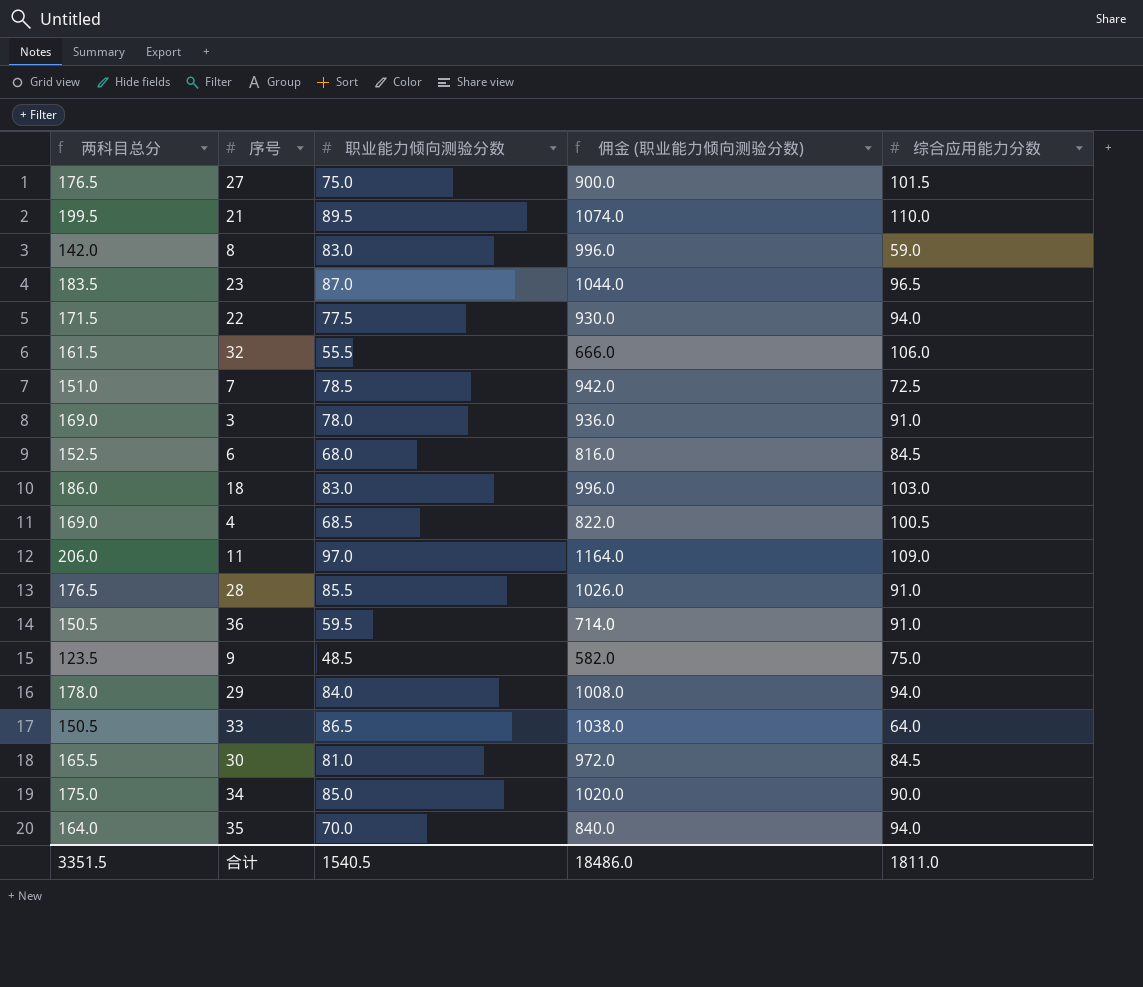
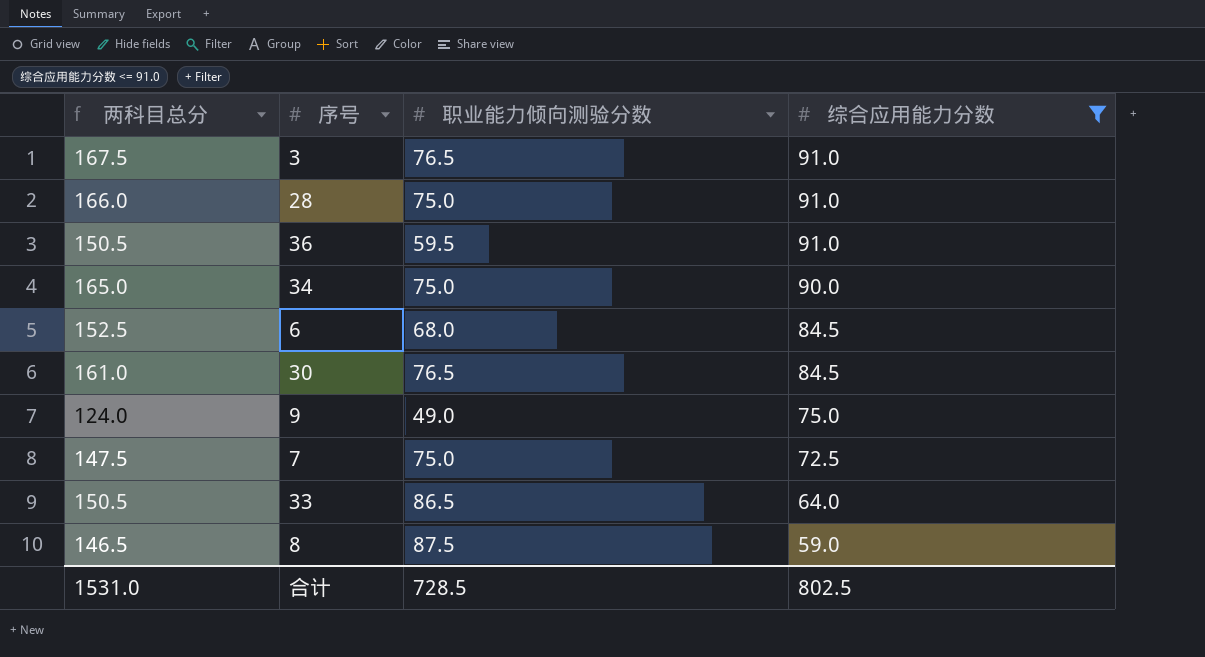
filter: none -> 综合应用能力分数 <= 91.0
row order: none -> 综合应用能力分数 descending
column 佣金 (职业能力倾向测验分数) | formula: [职业能力倾向测验分数] * 12 -> none
3 | 两科目总分: 169.0 -> 167.5
3 | 职业能力倾向测验分数: 78.0 -> 76.5
28 | 两科目总分: 176.5 -> 166.0
28 | 职业能力倾向测验分数: 85.5 -> 75.0
34 | 两科目总分: 175.0 -> 165.0
34 | 职业能力倾向测验分数: 85.0 -> 75.0
30 | 两科目总分: 165.5 -> 161.0
30 | 职业能力倾向测验分数: 81.0 -> 76.5
9 | 两科目总分: 123.5 -> 124.0
9 | 职业能力倾向测验分数: 48.5 -> 49.0
7 | 两科目总分: 151.0 -> 147.5
7 | 职业能力倾向测验分数: 78.5 -> 75.0
8 | 两科目总分: 142.0 -> 146.5
8 | 职业能力倾向测验分数: 83.0 -> 87.5
合计 | 两科目总分: 3351.5 -> 1531.0
合计 | 职业能力倾向测验分数: 1540.5 -> 728.5
合计 | 综合应用能力分数: 1811.0 -> 802.5

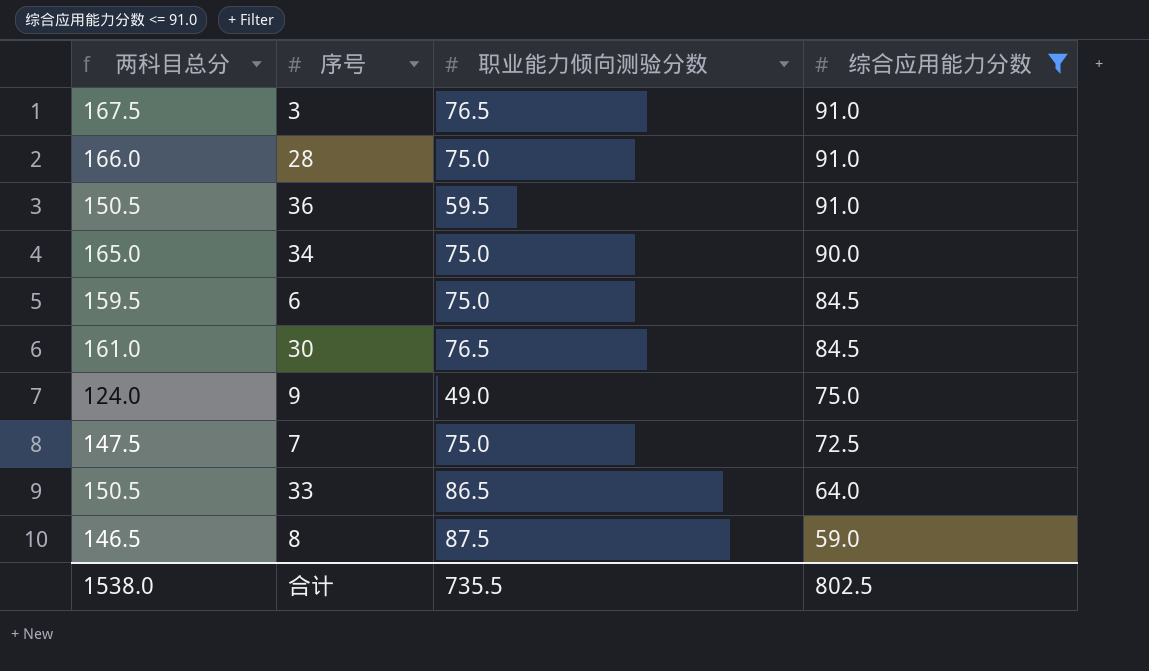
6 | 两科目总分: 152.5 -> 159.5
6 | 职业能力倾向测验分数: 68.0 -> 75.0
合计 | 两科目总分: 1531.0 -> 1538.0
合计 | 职业能力倾向测验分数: 728.5 -> 735.5

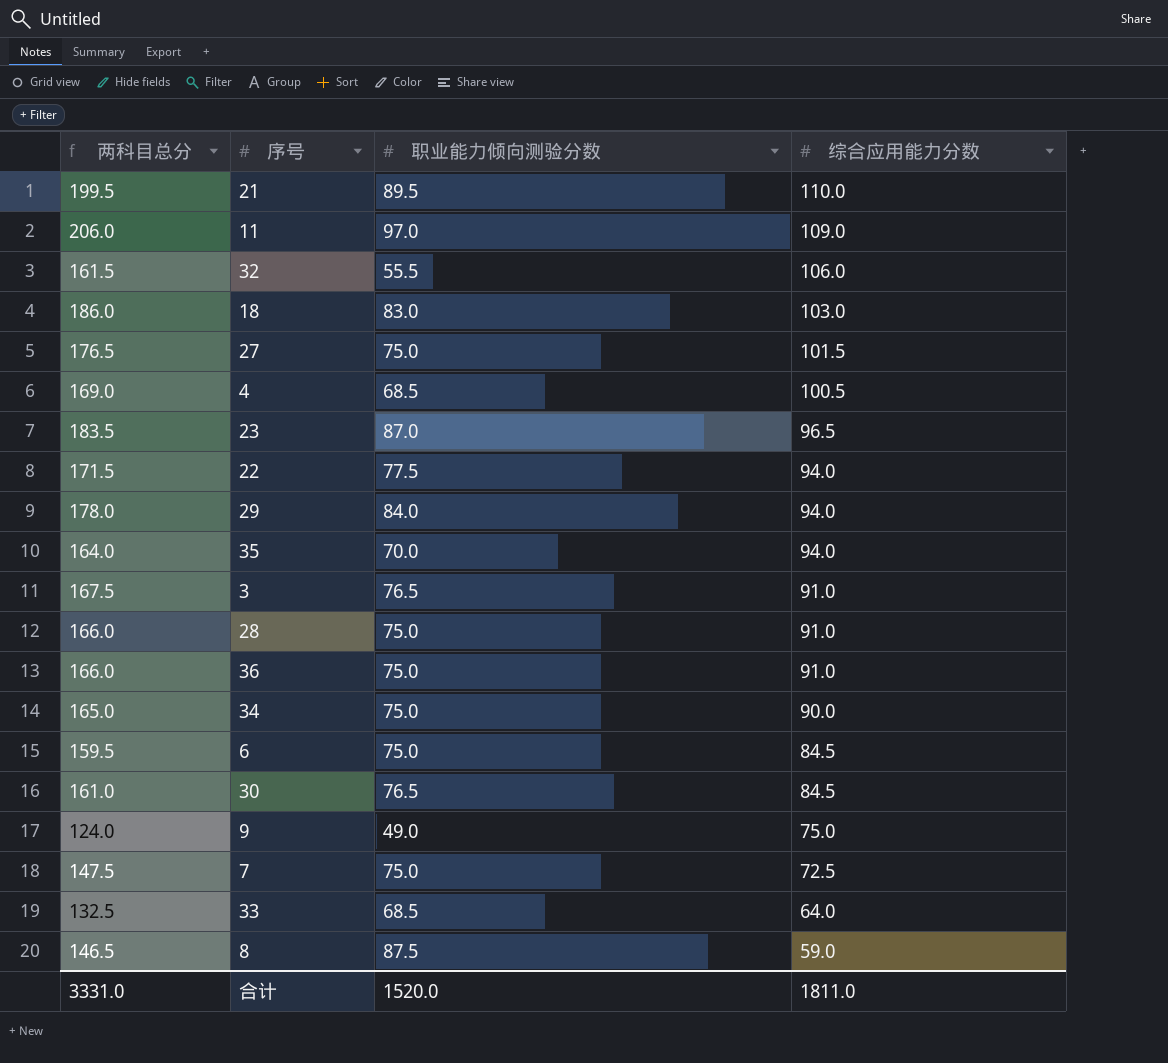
filter: 综合应用能力分数 <= 91.0 -> none
36 | 两科目总分: 150.5 -> 166.0
36 | 职业能力倾向测验分数: 59.5 -> 75.0
33 | 两科目总分: 150.5 -> 132.5
33 | 职业能力倾向测验分数: 86.5 -> 68.5
合计 | 两科目总分: 1538.0 -> 3331.0
合计 | 职业能力倾向测验分数: 735.5 -> 1520.0
合计 | 综合应用能力分数: 802.5 -> 1811.0

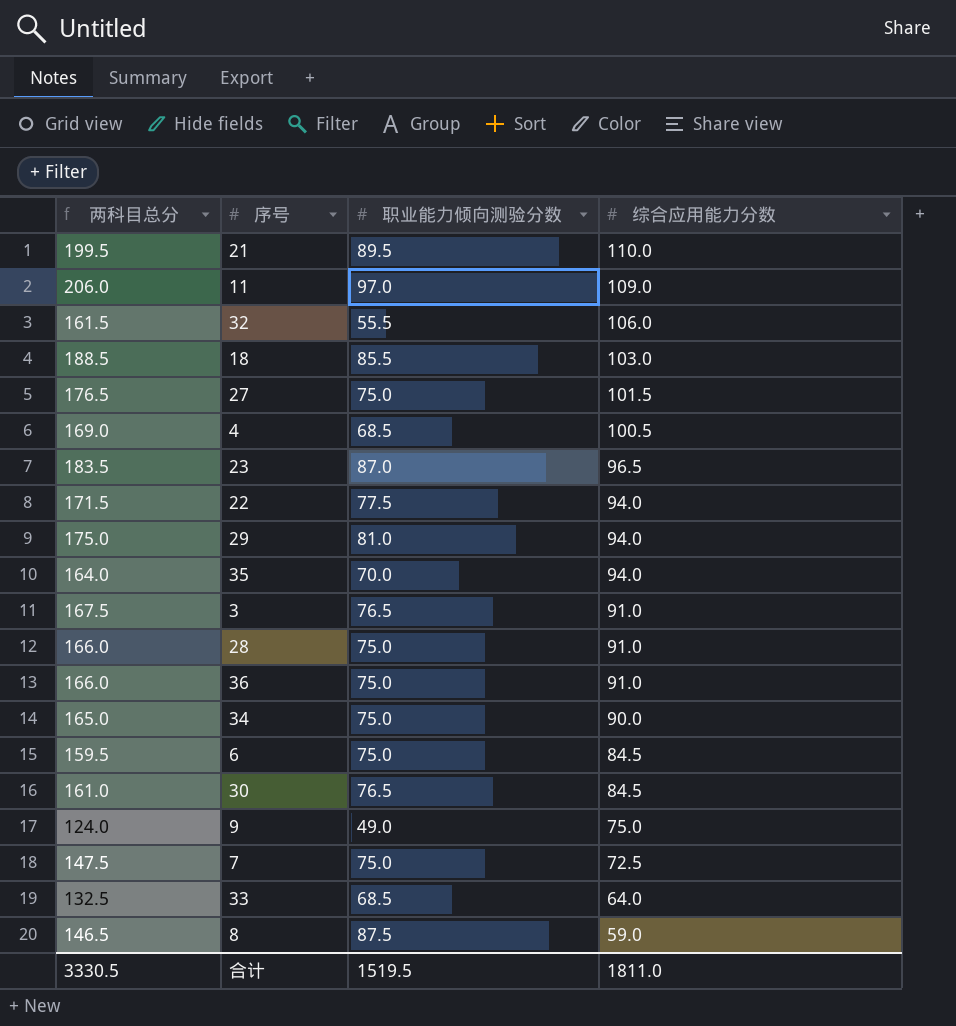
18 | 两科目总分: 186.0 -> 188.5
18 | 职业能力倾向测验分数: 83.0 -> 85.5
29 | 两科目总分: 178.0 -> 175.0
29 | 职业能力倾向测验分数: 84.0 -> 81.0
合计 | 两科目总分: 3331.0 -> 3330.5
合计 | 职业能力倾向测验分数: 1520.0 -> 1519.5

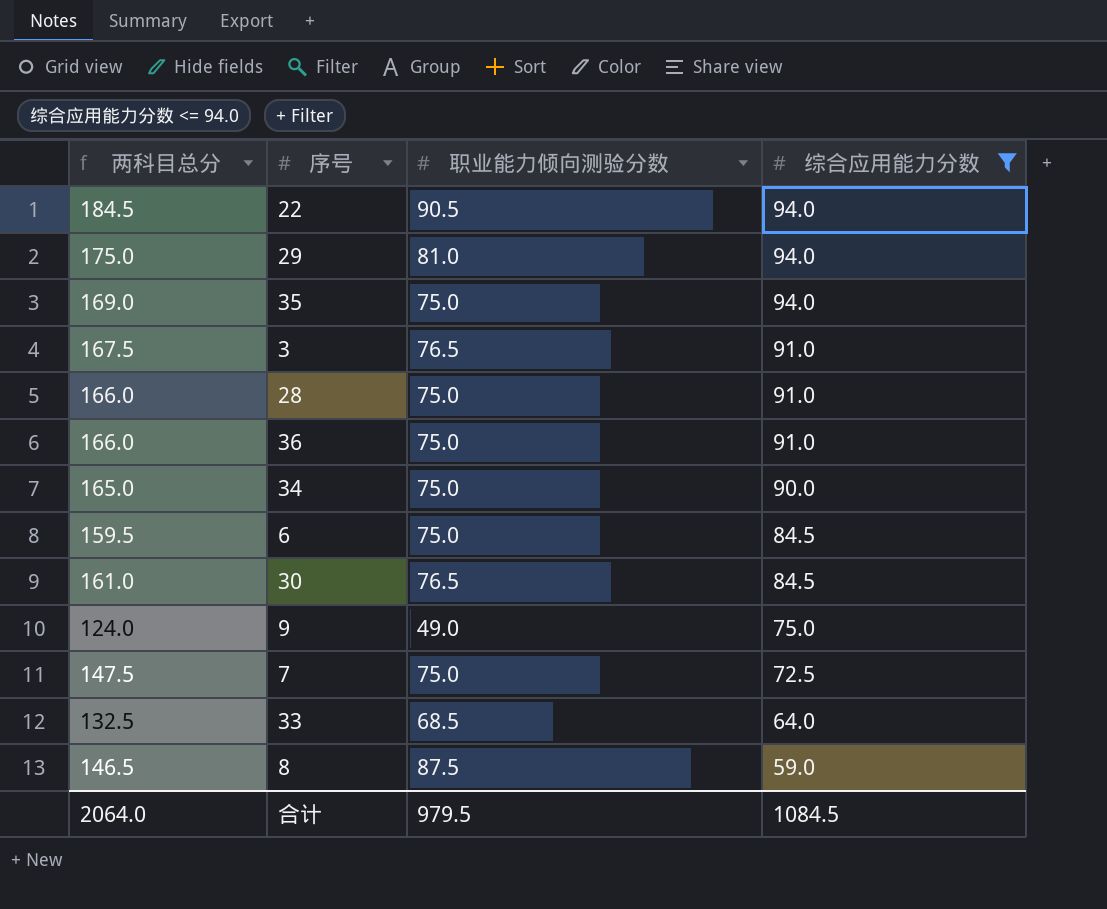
filter: none -> 综合应用能力分数 <= 94.0
22 | 两科目总分: 171.5 -> 184.5
22 | 职业能力倾向测验分数: 77.5 -> 90.5
35 | 两科目总分: 164.0 -> 169.0
35 | 职业能力倾向测验分数: 70.0 -> 75.0
合计 | 两科目总分: 3330.5 -> 2064.0
合计 | 职业能力倾向测验分数: 1519.5 -> 979.5
合计 | 综合应用能力分数: 1811.0 -> 1084.5

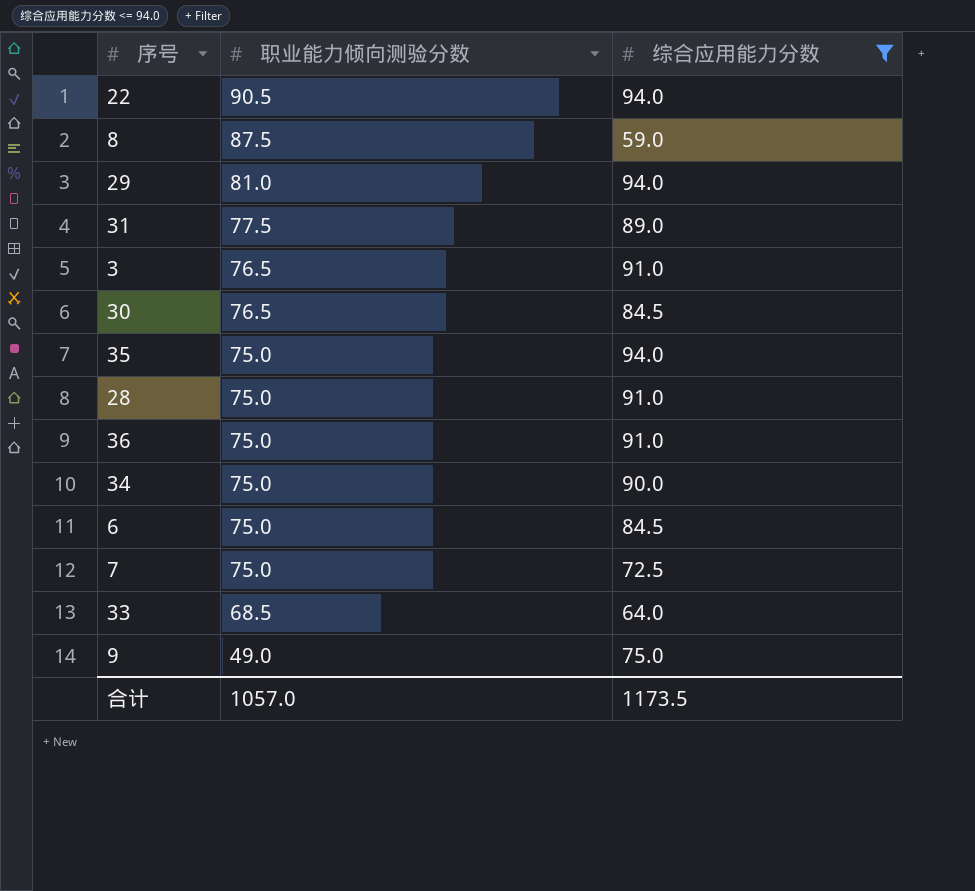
row order: 综合应用能力分数 descending -> 职业能力倾向测验分数 descending
column 两科目总分 | formula: [职业能力倾向测验分数] + [综合应用能力分数] -> none
row 31: none -> 77.5 | 89.0
合计 | 职业能力倾向测验分数: 979.5 -> 1057.0
合计 | 综合应用能力分数: 1084.5 -> 1173.5

